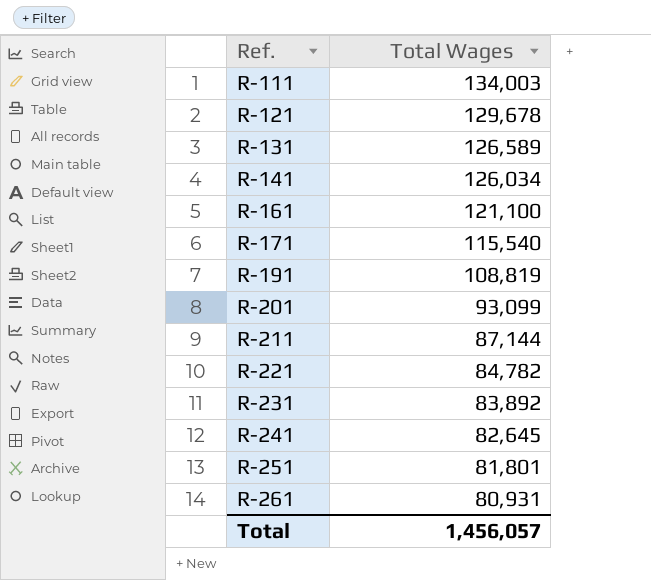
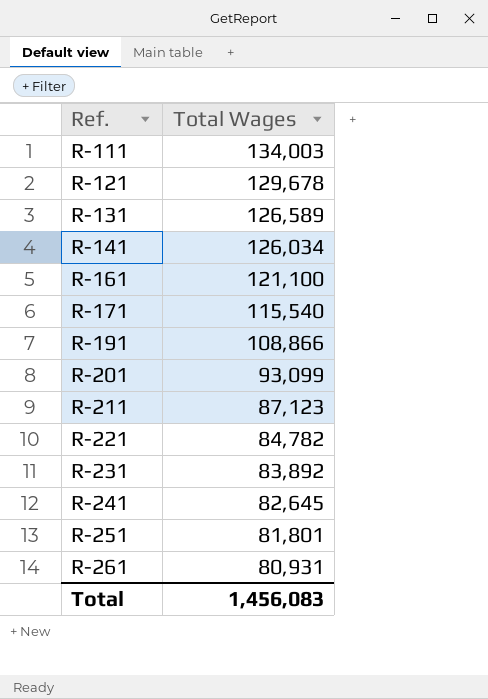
R-191 | Total Wages: 108,819 -> 108,866
R-211 | Total Wages: 87,144 -> 87,123
Total | Total Wages: 1,456,057 -> 1,456,083

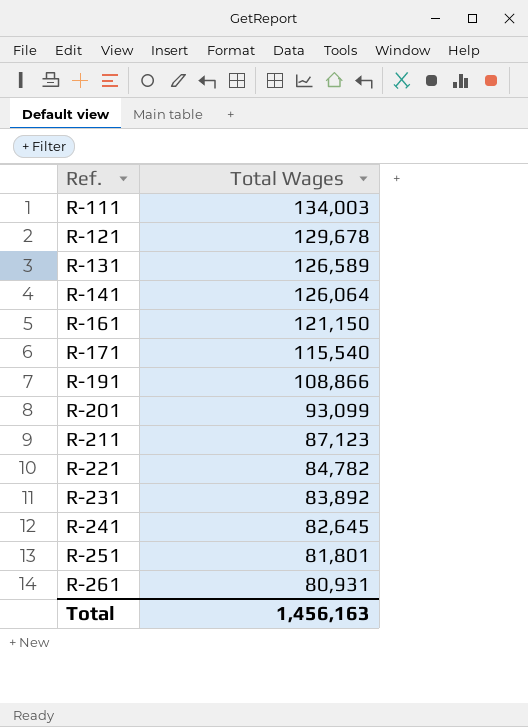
R-141 | Total Wages: 126,034 -> 126,064
R-161 | Total Wages: 121,100 -> 121,150
Total | Total Wages: 1,456,083 -> 1,456,163

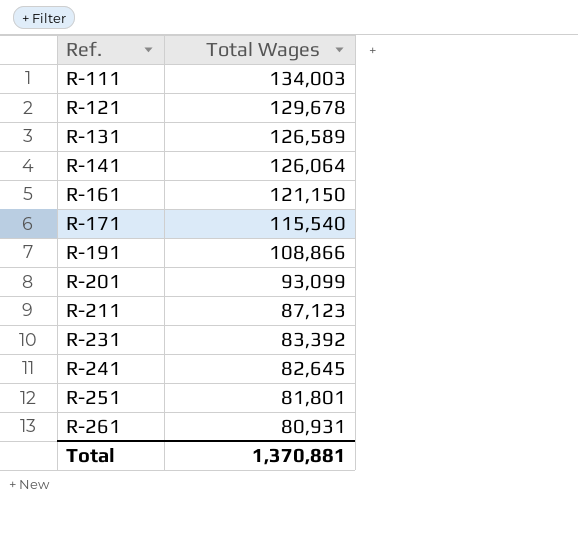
row R-221: 84,782 -> none
R-231 | Total Wages: 83,892 -> 83,392
Total | Total Wages: 1,456,163 -> 1,370,881

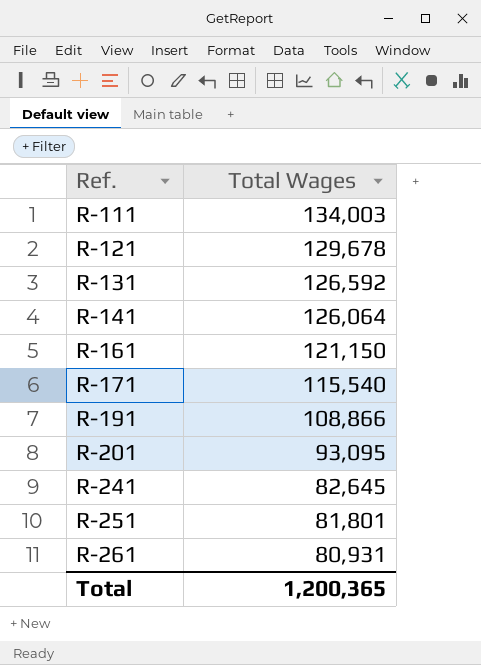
row R-211: 87,123 -> none
row R-231: 83,392 -> none
R-131 | Total Wages: 126,589 -> 126,592
R-201 | Total Wages: 93,099 -> 93,095
Total | Total Wages: 1,370,881 -> 1,200,365

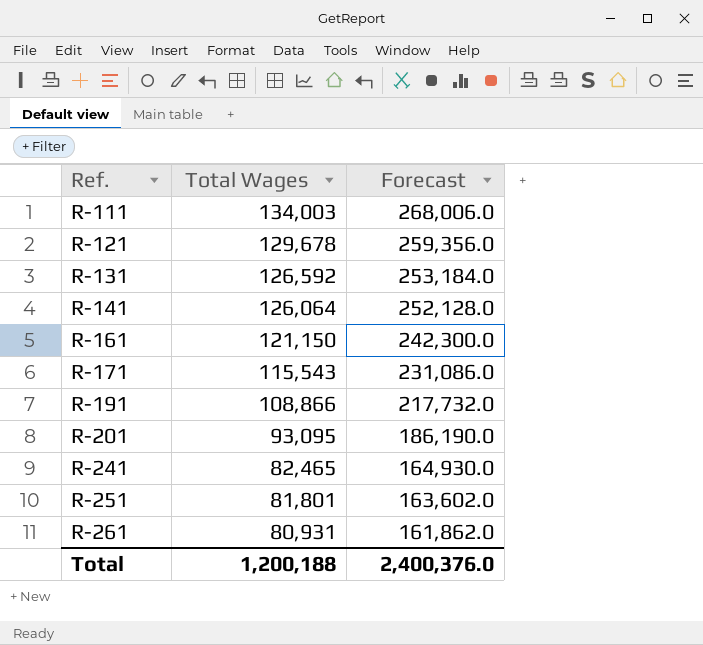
column Forecast | formula: none -> [Total Wages] * 2
R-171 | Total Wages: 115,540 -> 115,543
R-241 | Total Wages: 82,645 -> 82,465
Total | Total Wages: 1,200,365 -> 1,200,188

